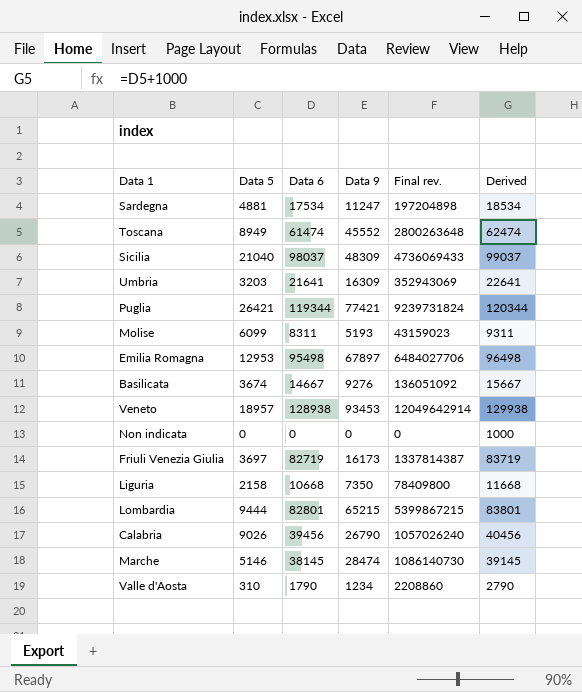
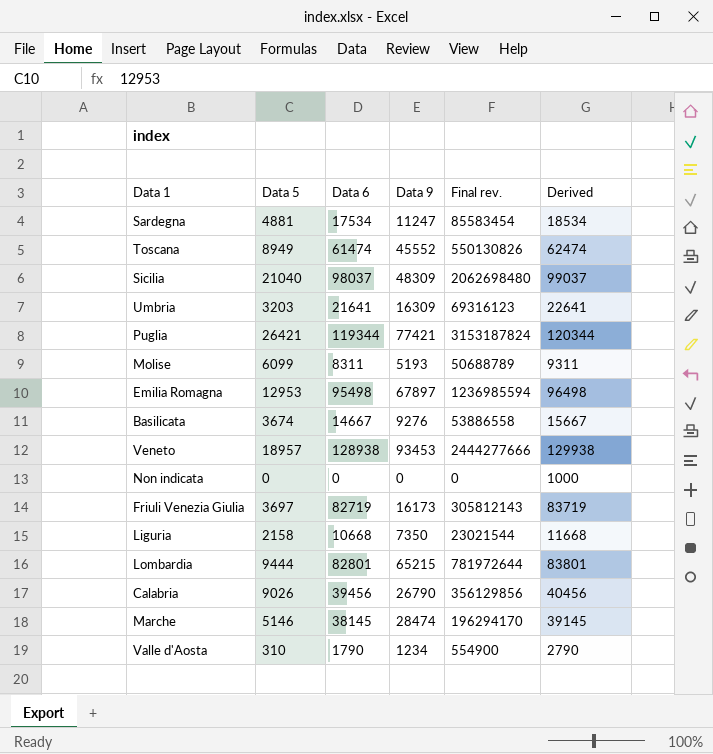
column Final rev. | formula: [Data 6] * [Data 9] -> [Data 5] * [Data 6]

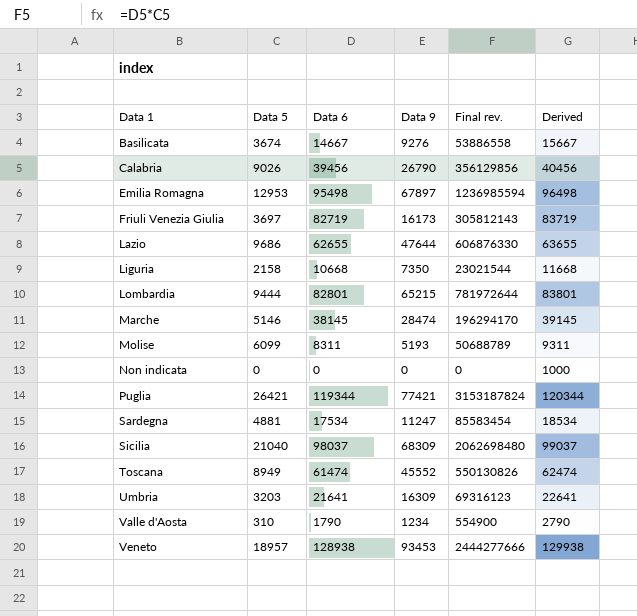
row order: none -> Data 1 ascending
row Lazio: none -> 9686 | 62655 | 47644 | 606876330 | 63655
Sicilia | Data 9: 48309 -> 68309

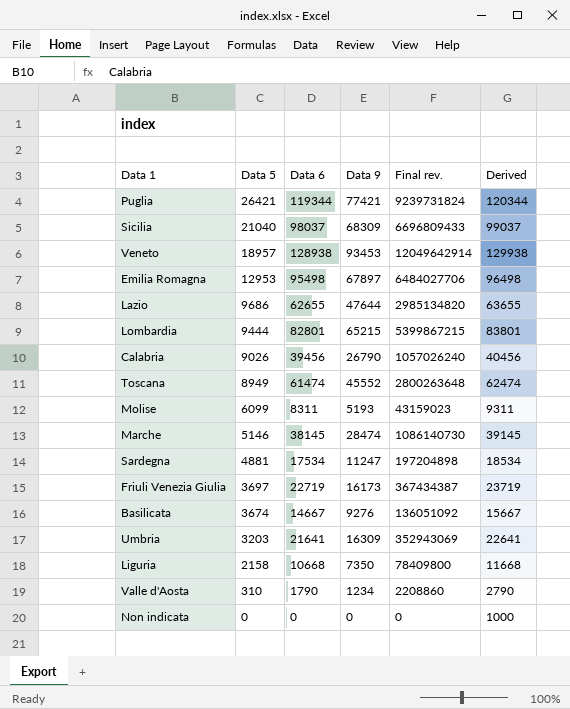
row order: Data 1 ascending -> Data 5 descending
column Final rev. | formula: [Data 5] * [Data 6] -> [Data 6] * [Data 9]
Friuli Venezia Giulia | Data 6: 82719 -> 22719
Friuli Venezia Giulia | Derived: 83719 -> 23719

